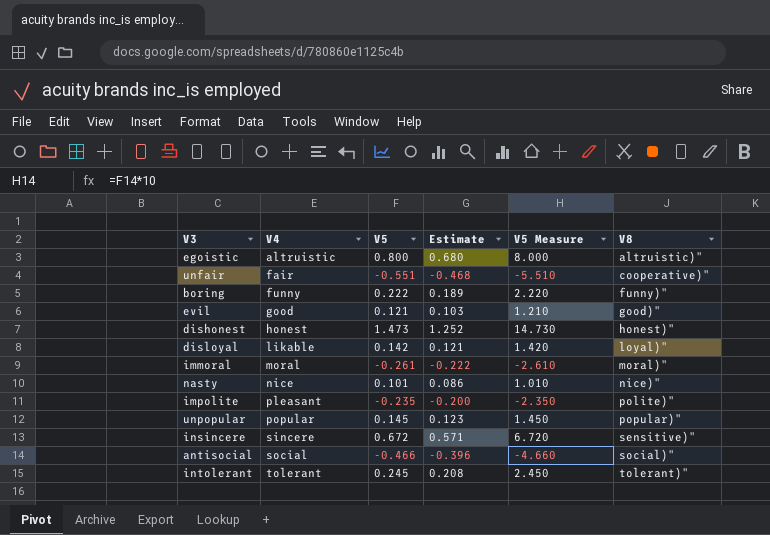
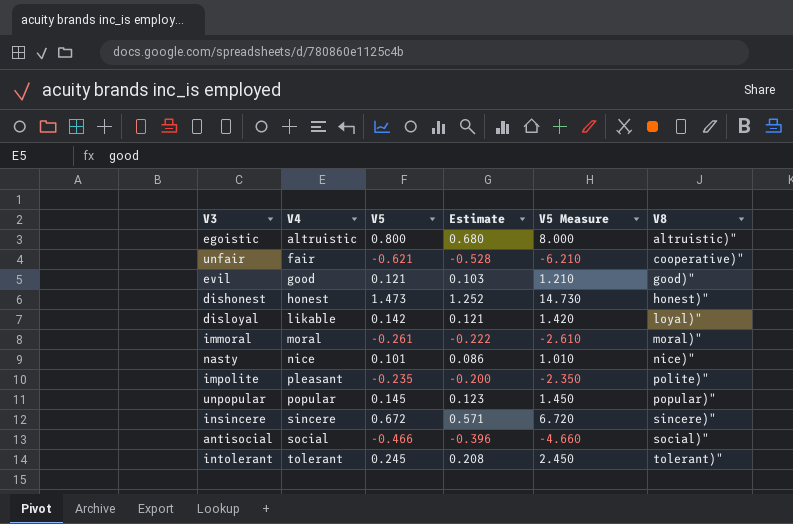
row boring: funny | 0.222 | 0.189 | 2.220 | funny)" -> none
unfair | V5: -0.551 -> -0.621
unfair | Estimate: -0.468 -> -0.528
unfair | V5 Measure: -5.510 -> -6.210
insincere | V8: sensitive)" -> sincere)"

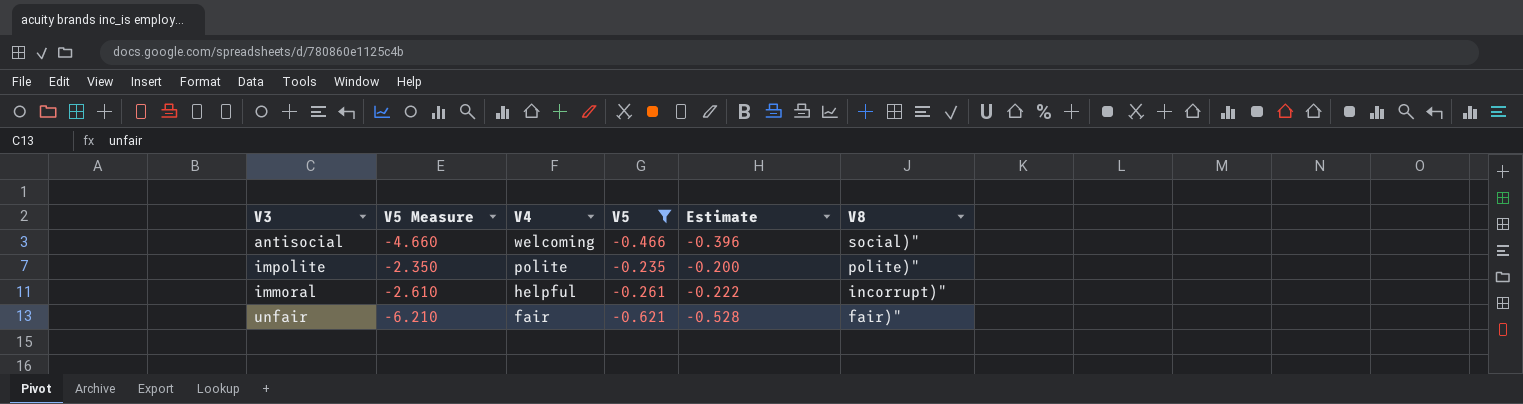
filter: none -> V5 <= -0.235
row order: V4 ascending -> V4 descending
column V5 Measure | position: 5 -> 2
antisocial | V4: social -> welcoming
impolite | V4: pleasant -> polite
immoral | V4: moral -> helpful
immoral | V8: moral)" -> incorrupt)"
unfair | V8: cooperative)" -> fair)"

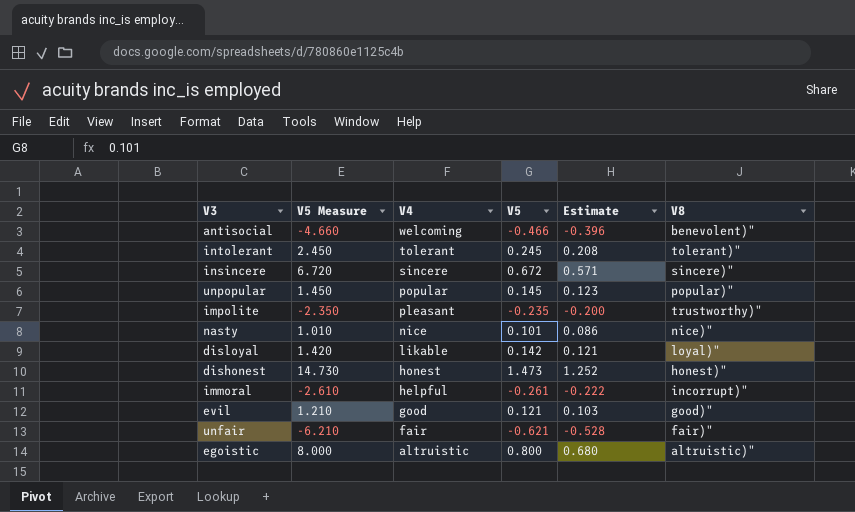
filter: V5 <= -0.235 -> none
antisocial | V8: social)" -> benevolent)"
impolite | V4: polite -> pleasant
impolite | V8: polite)" -> trustworthy)"

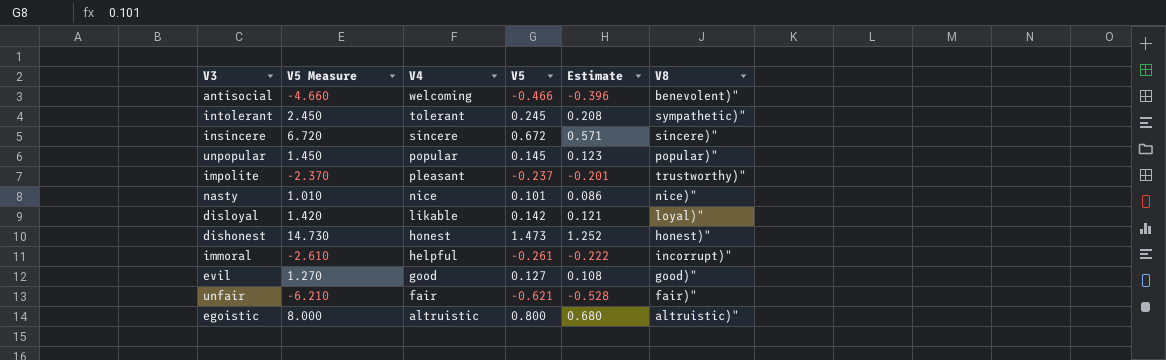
intolerant | V8: tolerant)" -> sympathetic)"
impolite | V5 Measure: -2.350 -> -2.370
impolite | V5: -0.235 -> -0.237
impolite | Estimate: -0.200 -> -0.201
evil | V5 Measure: 1.210 -> 1.270
evil | V5: 0.121 -> 0.127
evil | Estimate: 0.103 -> 0.108

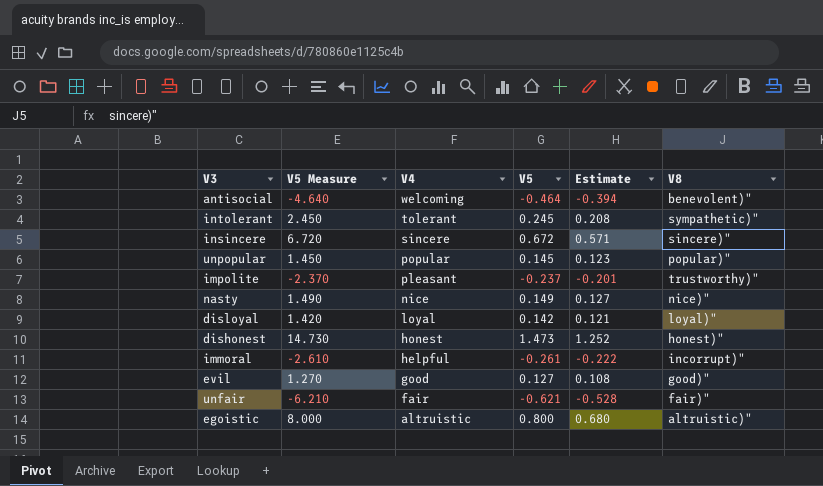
antisocial | V5 Measure: -4.660 -> -4.640
antisocial | V5: -0.466 -> -0.464
antisocial | Estimate: -0.396 -> -0.394
nasty | V5 Measure: 1.010 -> 1.490
nasty | V5: 0.101 -> 0.149
nasty | Estimate: 0.086 -> 0.127
disloyal | V4: likable -> loyal

